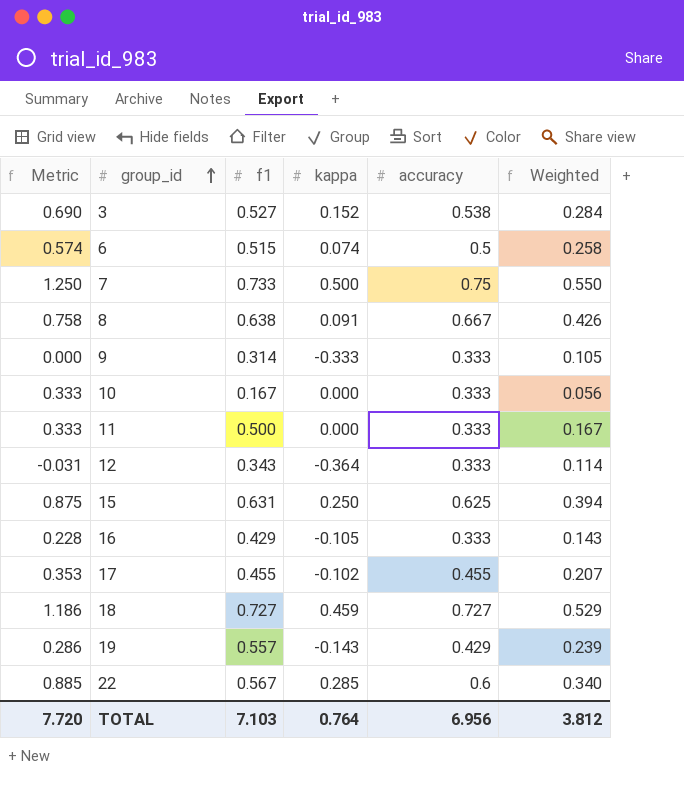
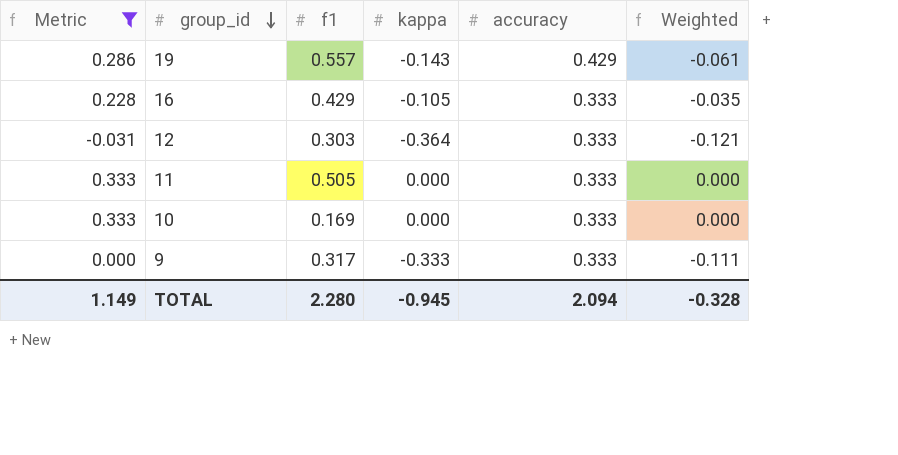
filter: none -> Metric <= 0.333
row order: group_id ascending -> group_id descending
column Weighted | formula: [f1] * [accuracy] -> [kappa] * [accuracy]
12 | f1: 0.343 -> 0.303
11 | f1: 0.500 -> 0.505
10 | f1: 0.167 -> 0.169
9 | f1: 0.314 -> 0.317
TOTAL | Metric: 7.720 -> 1.149
TOTAL | f1: 7.103 -> 2.280
TOTAL | kappa: 0.764 -> -0.945
TOTAL | accuracy: 6.956 -> 2.094
TOTAL | Weighted: 3.812 -> -0.328

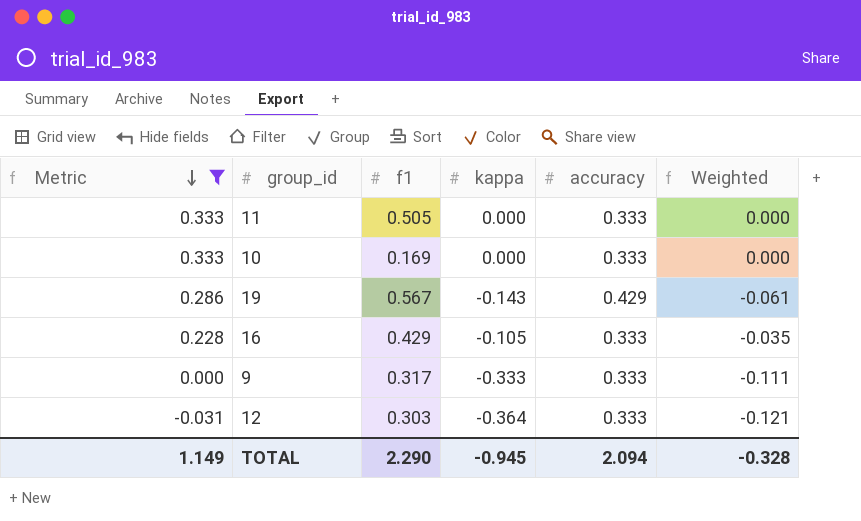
row order: group_id descending -> Metric descending
19 | f1: 0.557 -> 0.567
TOTAL | f1: 2.280 -> 2.290

